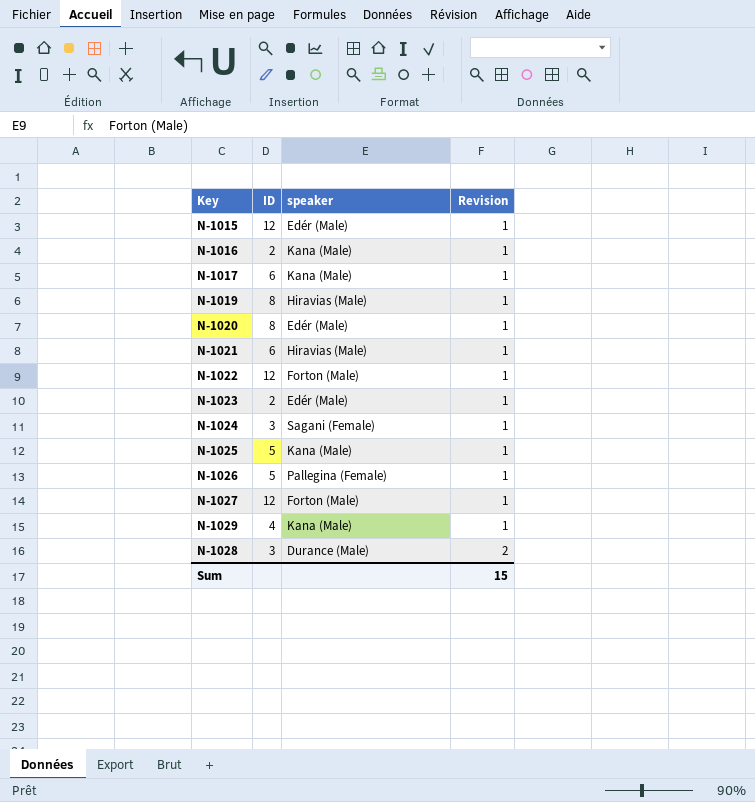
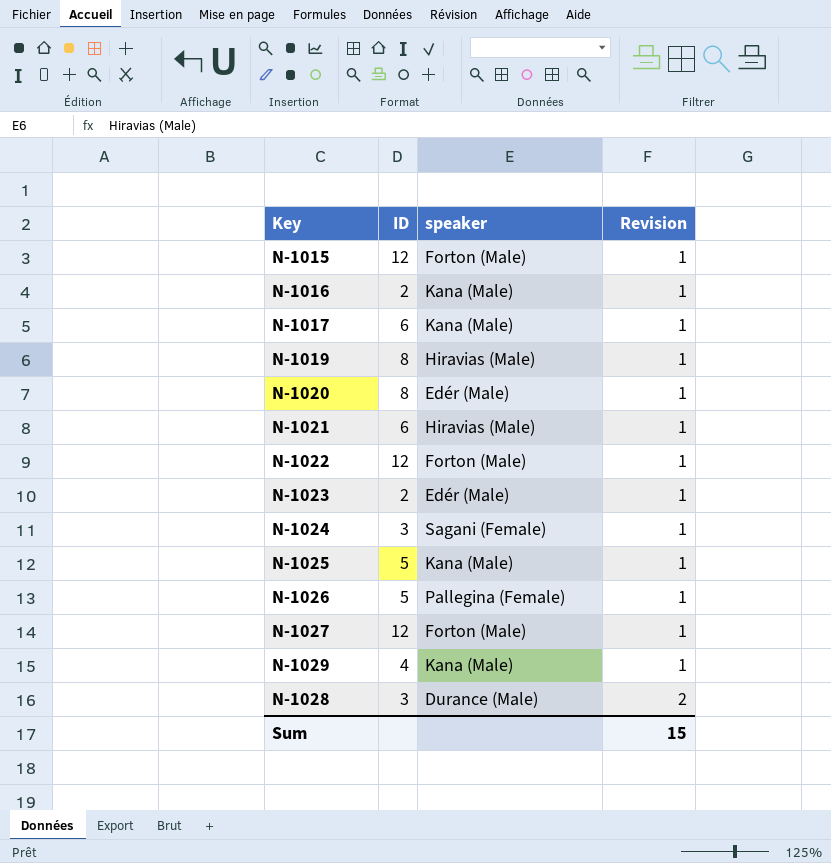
N-1015 | speaker: Edér (Male) -> Forton (Male)

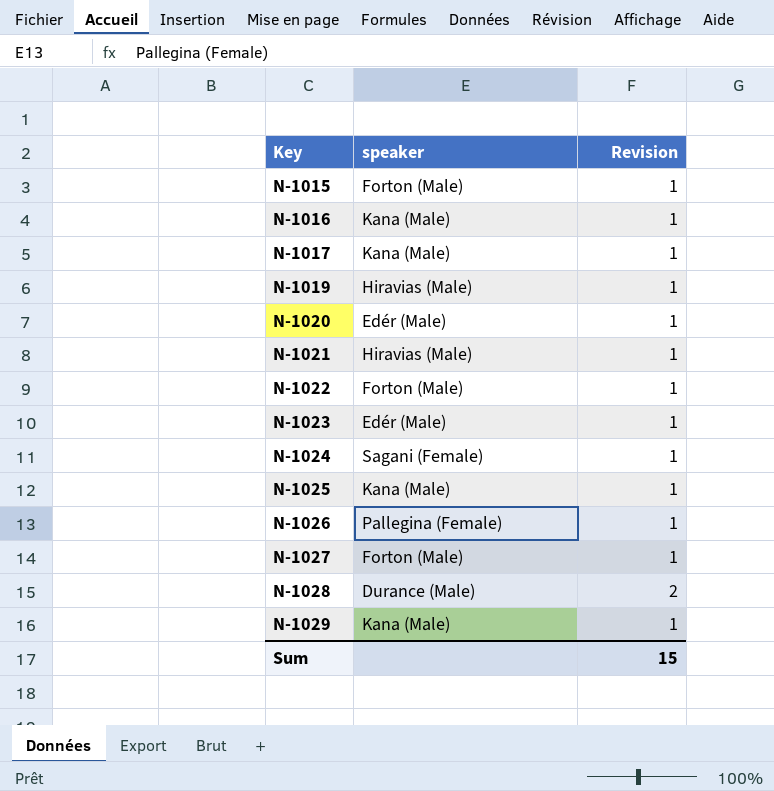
row order: Revision ascending -> Key ascending
column ID | position: 2 -> none

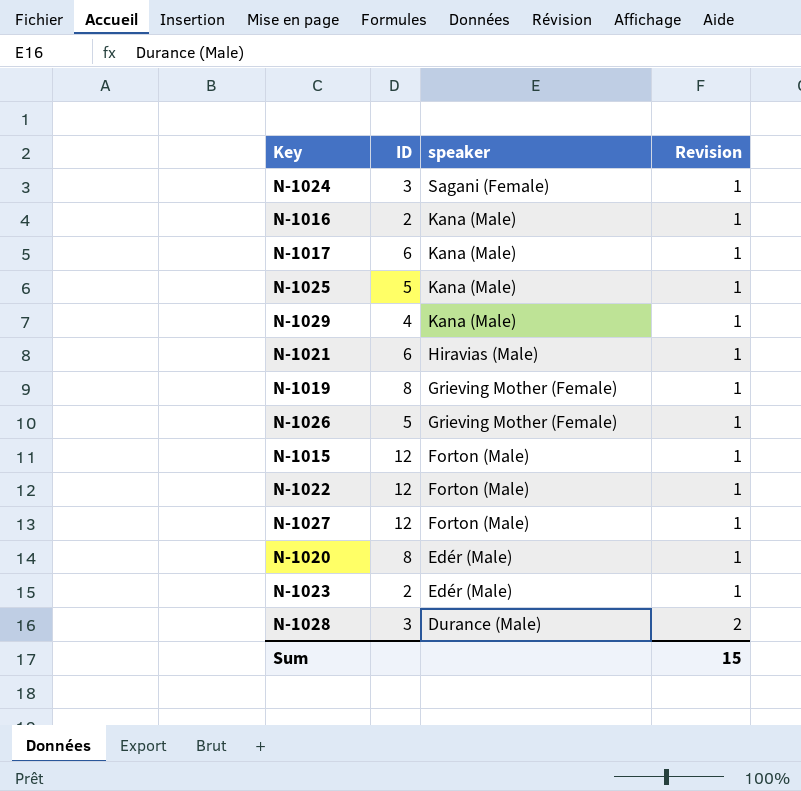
row order: Key ascending -> speaker descending
column ID | position: none -> 2
N-1019 | speaker: Hiravias (Male) -> Grieving Mother (Female)
N-1026 | speaker: Pallegina (Female) -> Grieving Mother (Female)

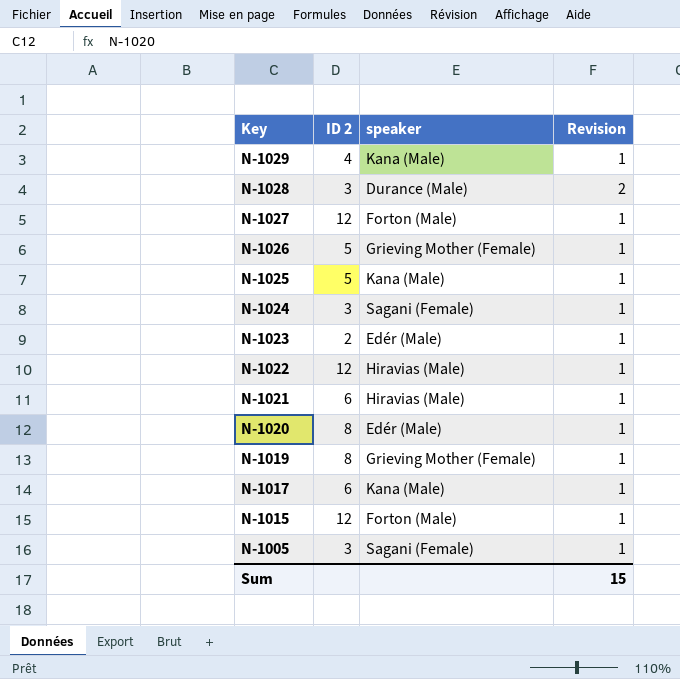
row order: speaker descending -> Key descending
column name: ID -> ID 2
row N-1016: 2 | Kana (Male) | 1 -> none
N-1022 | speaker: Forton (Male) -> Hiravias (Male)
row N-1005: none -> 3 | Sagani (Female) | 1

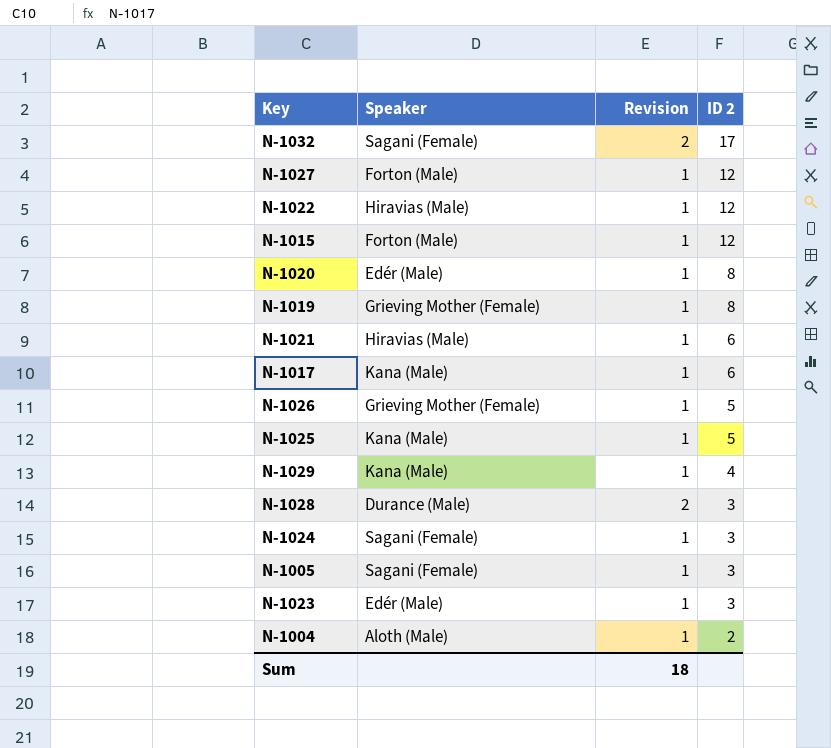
row order: Key descending -> ID 2 descending
column name: speaker -> Speaker
column ID 2 | position: 2 -> 4
row N-1032: none -> Sagani (Female) | 2 | 17
N-1023 | ID 2: 2 -> 3
row N-1004: none -> Aloth (Male) | 1 | 2
Sum | Revision: 15 -> 18

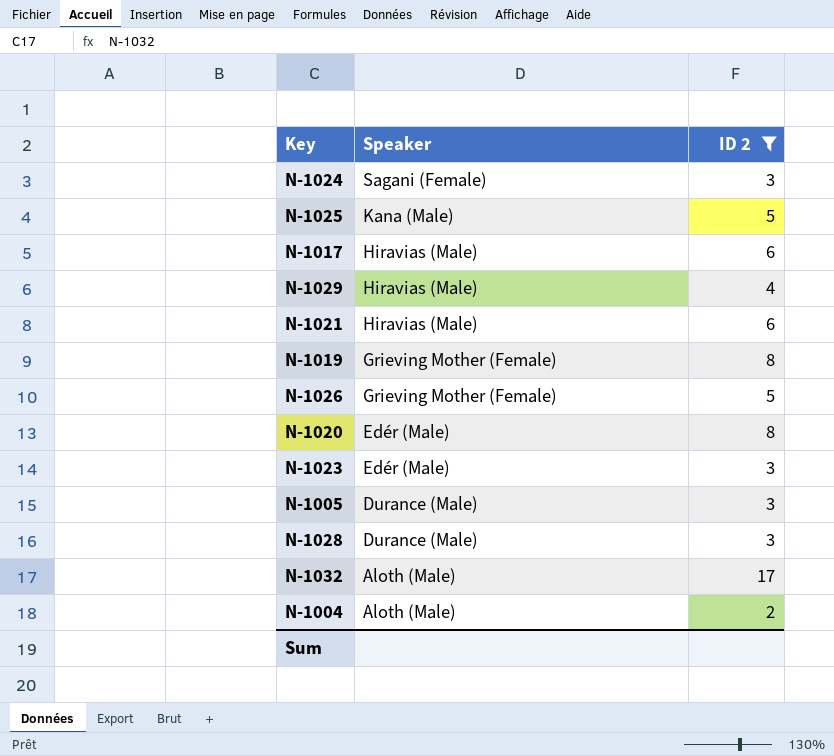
filter: none -> ID 2 != 12
row order: ID 2 descending -> Speaker descending
column Revision | position: 3 -> none
N-1017 | Speaker: Kana (Male) -> Hiravias (Male)
N-1029 | Speaker: Kana (Male) -> Hiravias (Male)
N-1005 | Speaker: Sagani (Female) -> Durance (Male)
N-1032 | Speaker: Sagani (Female) -> Aloth (Male)

